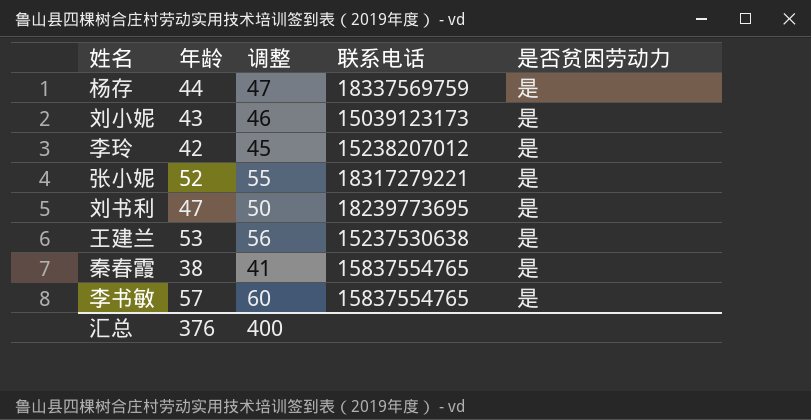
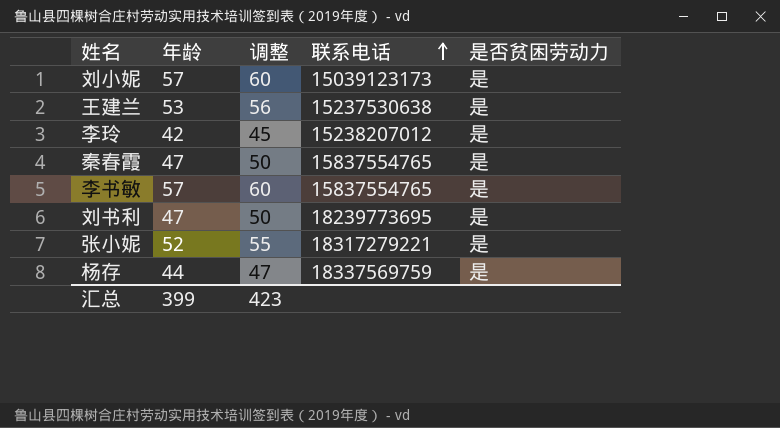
row order: none -> 联系电话 ascending
刘小妮 | 年龄: 43 -> 57
刘小妮 | 调整: 46 -> 60
秦春霞 | 年龄: 38 -> 47
秦春霞 | 调整: 41 -> 50
汇总 | 年龄: 376 -> 399
汇总 | 调整: 400 -> 423

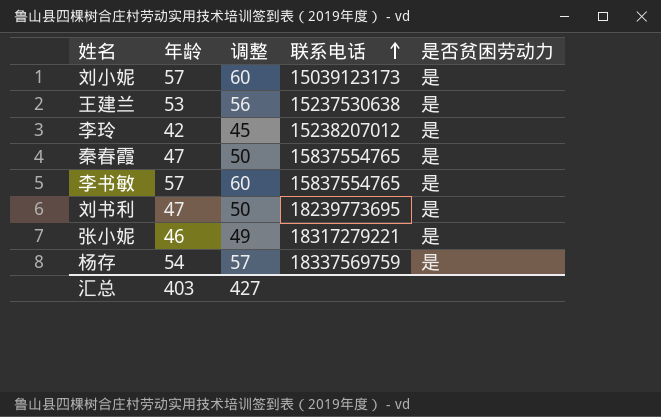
张小妮 | 年龄: 52 -> 46
张小妮 | 调整: 55 -> 49
杨存 | 年龄: 44 -> 54
杨存 | 调整: 47 -> 57
汇总 | 年龄: 399 -> 403
汇总 | 调整: 423 -> 427

